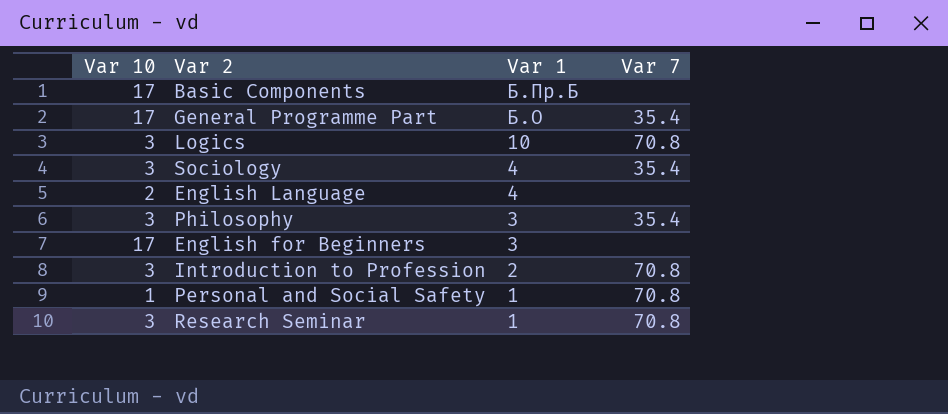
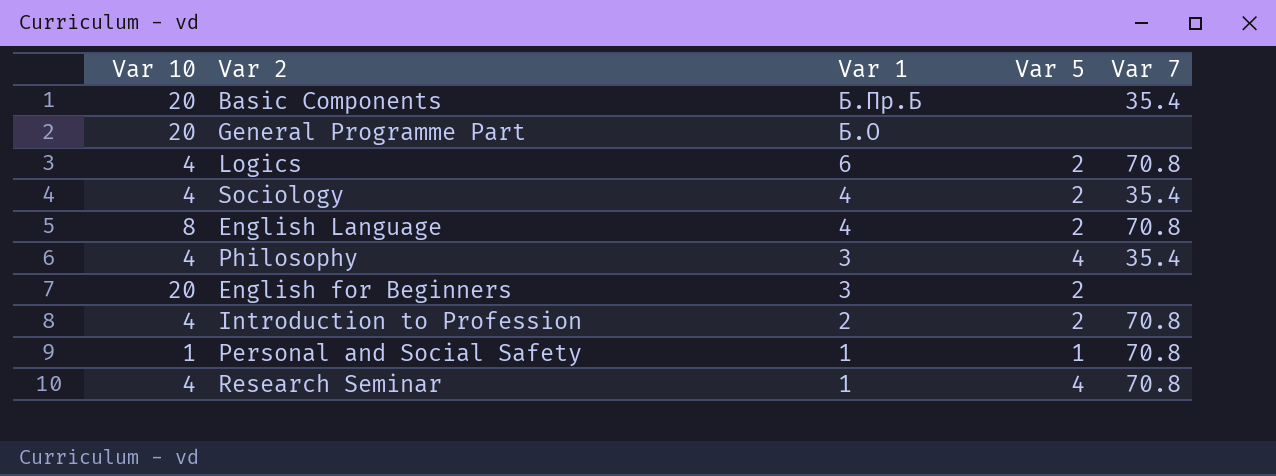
column Var 5 | position: none -> 4
Basic Components | Var 10: 17 -> 20
Basic Components | Var 7: none -> 35.4
General Programme Part | Var 10: 17 -> 20
General Programme Part | Var 7: 35.4 -> none
Logics | Var 10: 3 -> 4
Logics | Var 1: 10 -> 6
Sociology | Var 10: 3 -> 4
English Language | Var 10: 2 -> 8
English Language | Var 7: none -> 70.8
Philosophy | Var 10: 3 -> 4
English for Beginners | Var 10: 17 -> 20
Introduction to Profession | Var 10: 3 -> 4
Research Seminar | Var 10: 3 -> 4

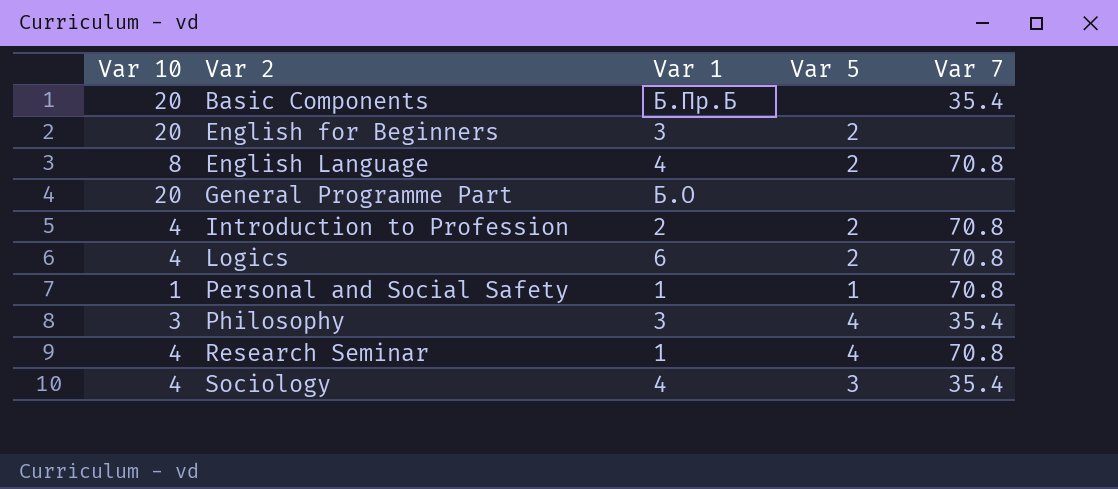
row order: Var 1 descending -> Var 2 ascending
Philosophy | Var 10: 4 -> 3
Sociology | Var 5: 2 -> 3

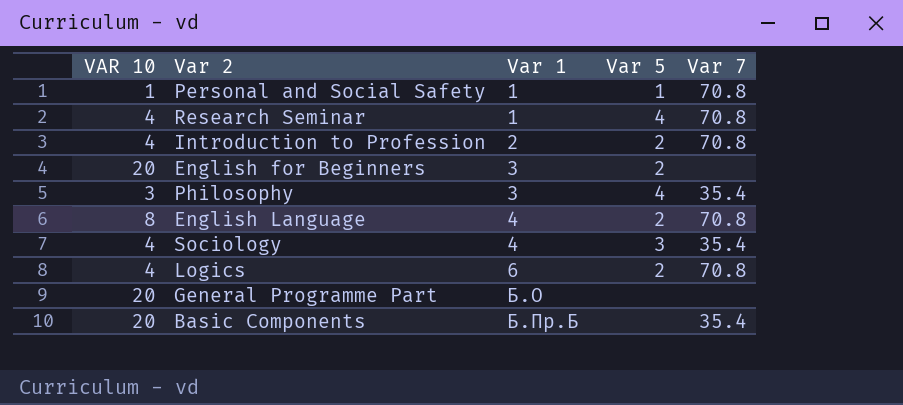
row order: Var 2 ascending -> Var 1 ascending
column name: Var 10 -> VAR 10

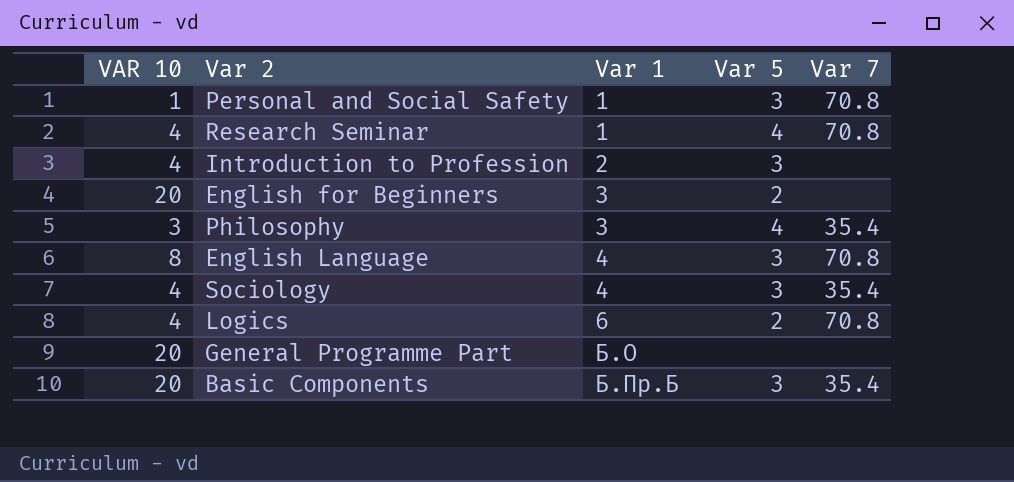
Personal and Social Safety | Var 5: 1 -> 3
Introduction to Profession | Var 5: 2 -> 3
Introduction to Profession | Var 7: 70.8 -> none
English Language | Var 5: 2 -> 3
Basic Components | Var 5: none -> 3

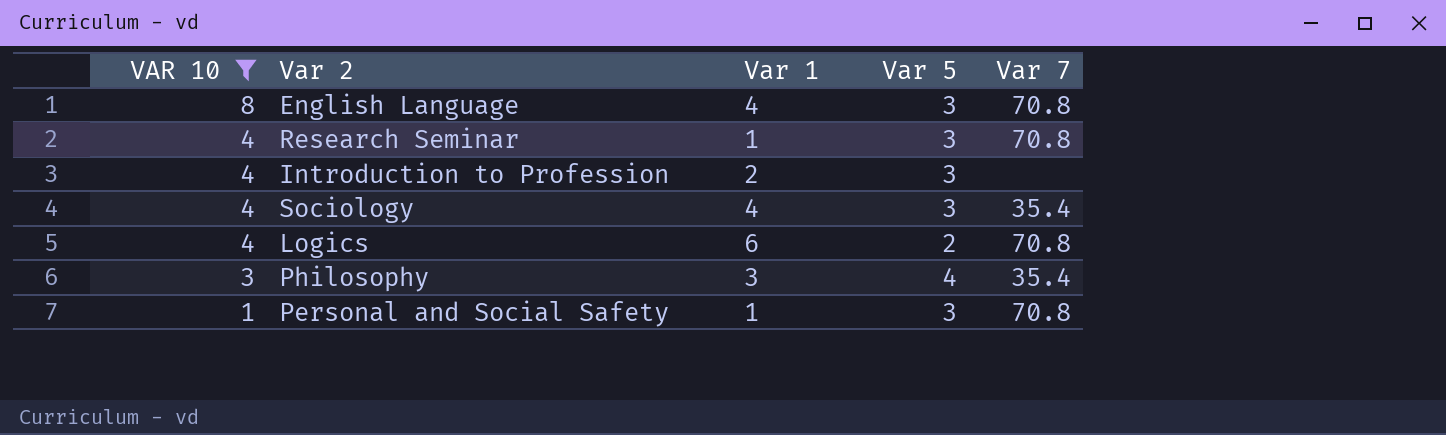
filter: none -> VAR 10 != 20
row order: Var 1 ascending -> VAR 10 descending
Research Seminar | Var 5: 4 -> 3

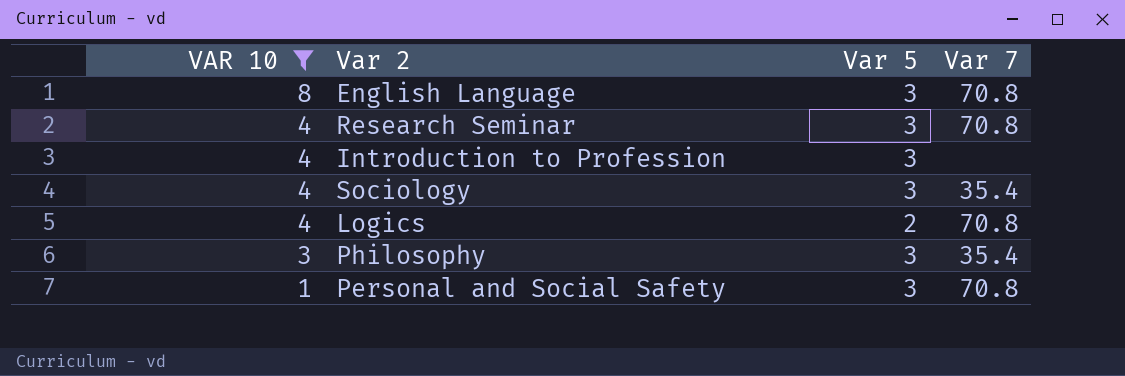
column Var 1 | position: 3 -> none
Philosophy | Var 5: 4 -> 3

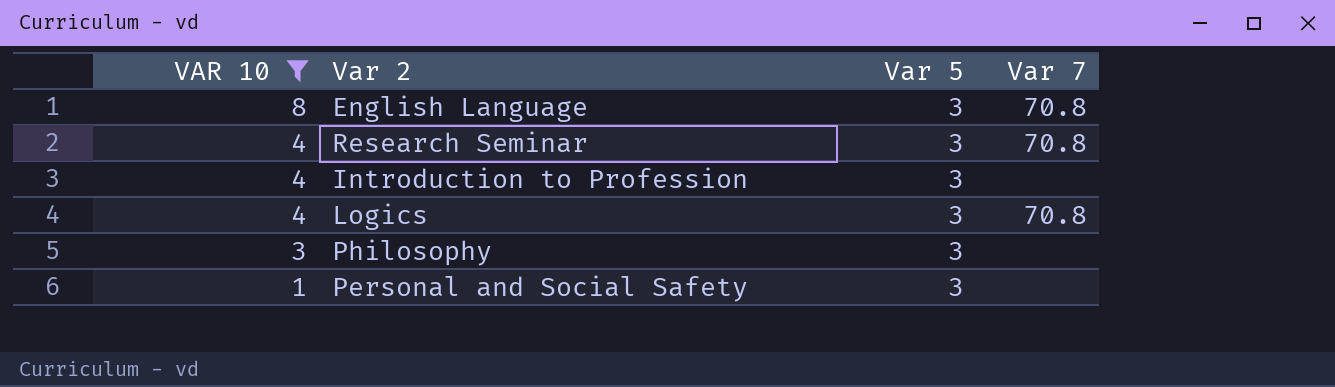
row Sociology: 4 | 3 | 35.4 -> none
Logics | Var 5: 2 -> 3
Philosophy | Var 7: 35.4 -> none
Personal and Social Safety | Var 7: 70.8 -> none

